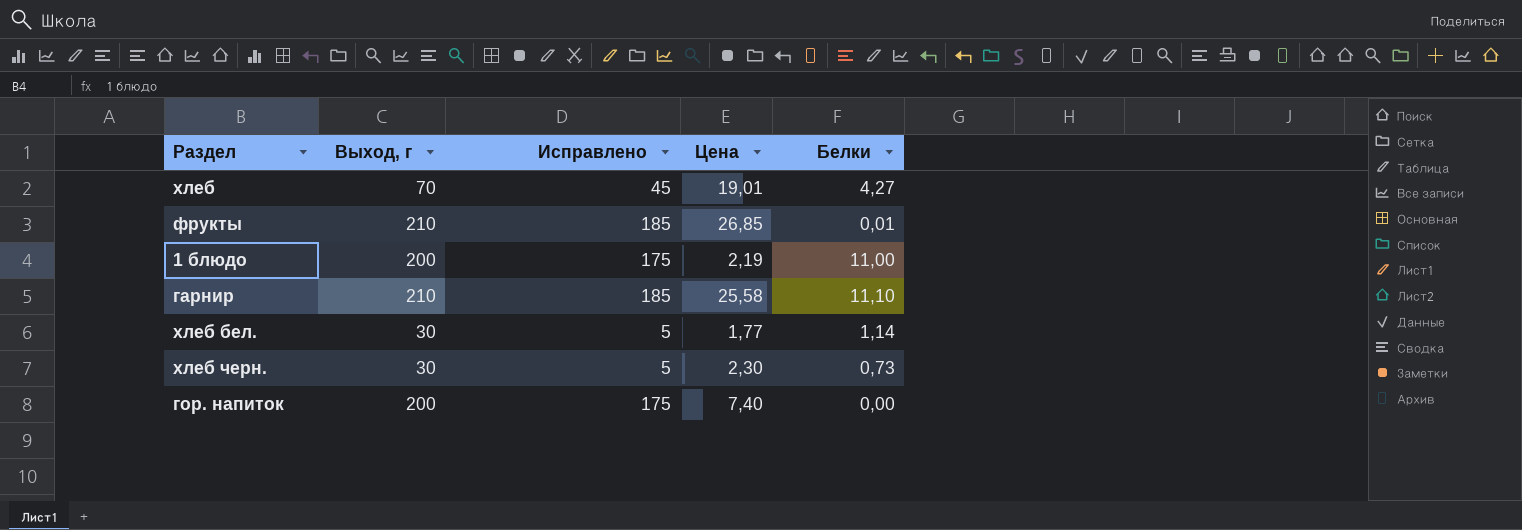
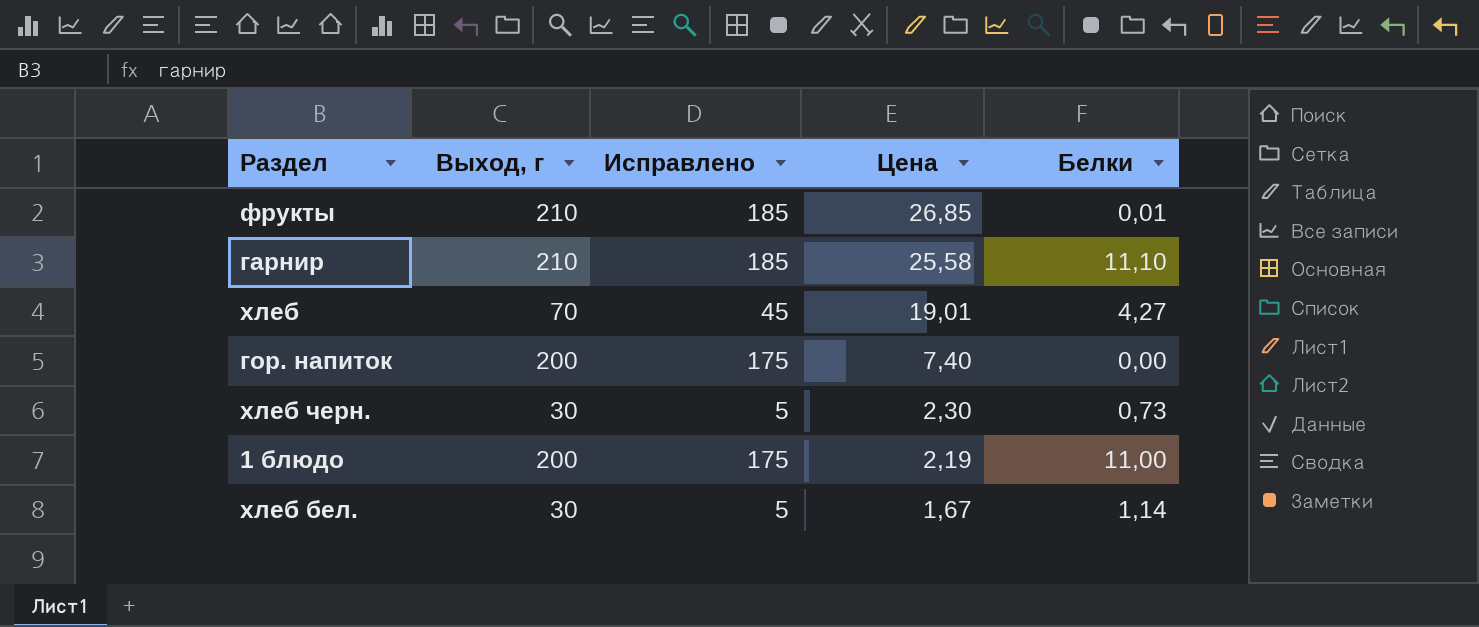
row order: none -> Цена descending
хлеб бел. | Цена: 1,77 -> 1,67

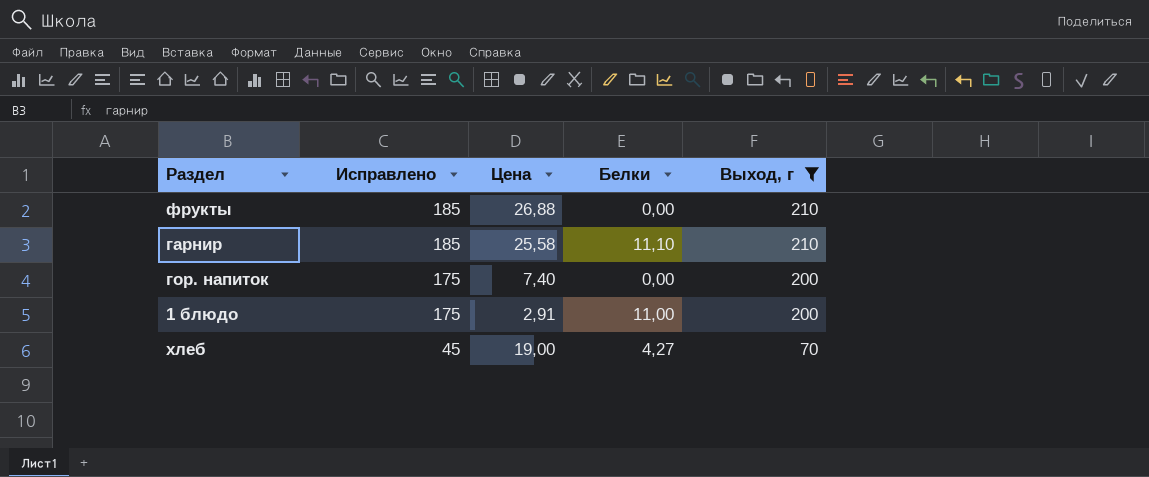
filter: none -> Выход, г != 30
row order: Цена descending -> Исправлено descending
column Выход, г | position: 2 -> 5
фрукты | Цена: 26,85 -> 26,88
фрукты | Белки: 0,01 -> 0,00
1 блюдо | Цена: 2,19 -> 2,91
хлеб | Цена: 19,01 -> 19,00

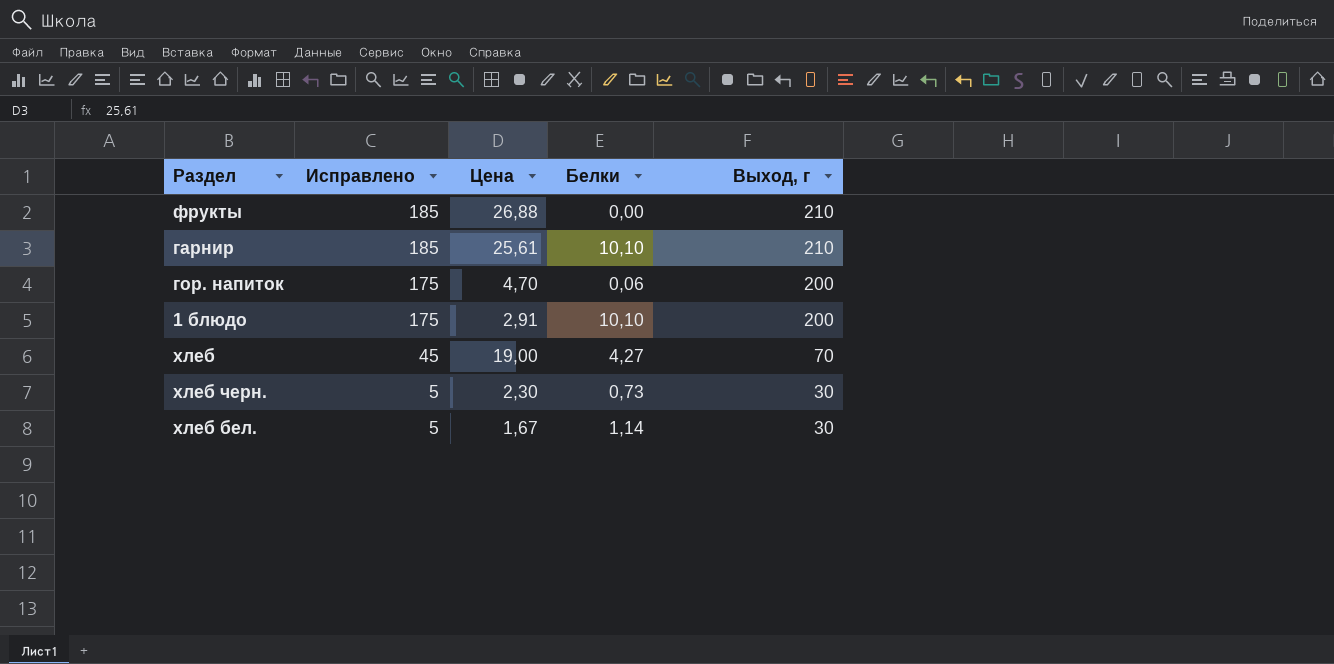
filter: Выход, г != 30 -> none
гарнир | Цена: 25,58 -> 25,61
гарнир | Белки: 11,10 -> 10,10
гор. напиток | Цена: 7,40 -> 4,70
гор. напиток | Белки: 0,00 -> 0,06
1 блюдо | Белки: 11,00 -> 10,10

